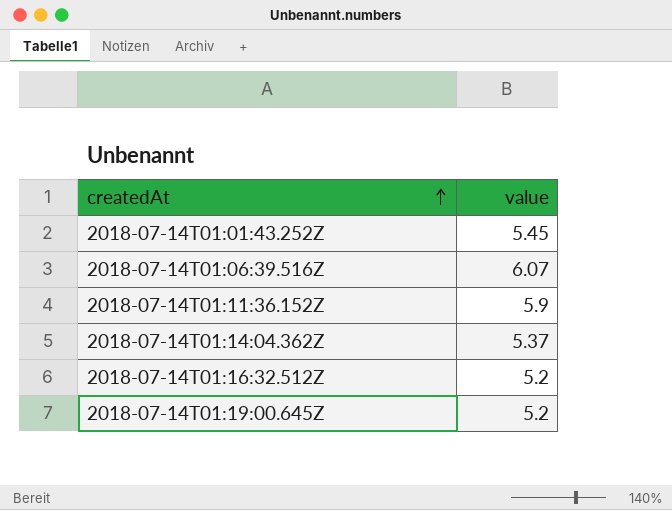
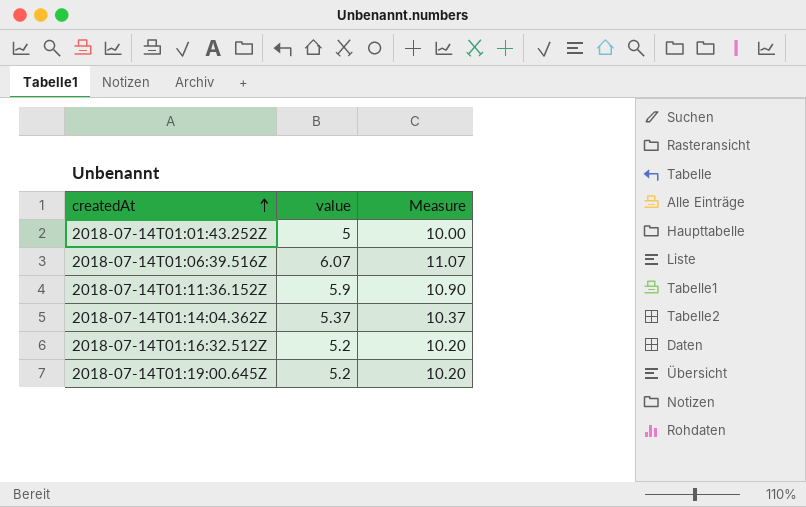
column Measure | formula: none -> [value] + 5
2018-07-14T01:01:43.252Z | value: 5.45 -> 5

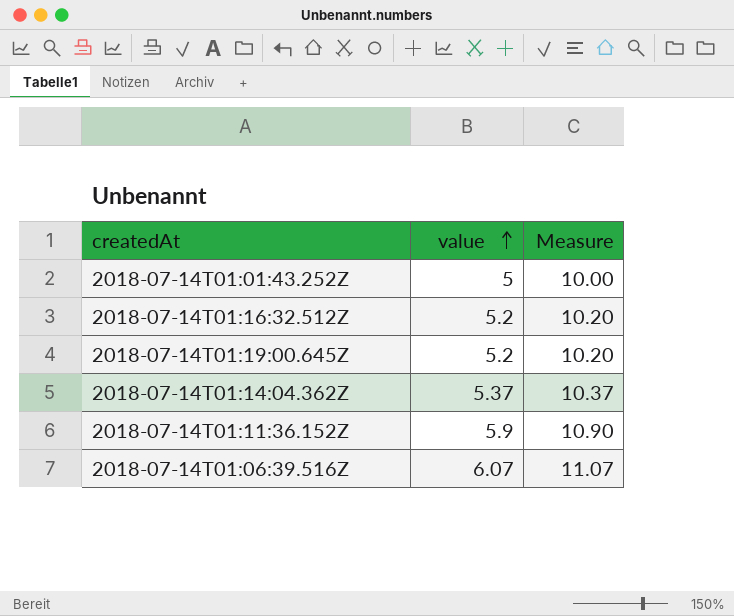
row order: createdAt ascending -> value ascending

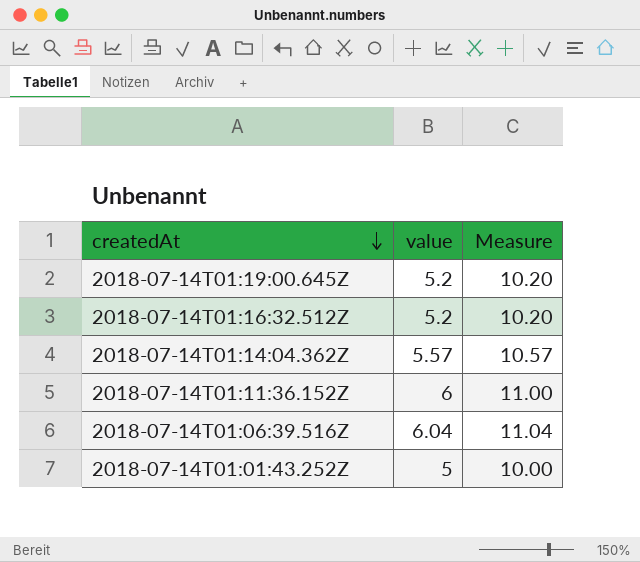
row order: value ascending -> createdAt descending
2018-07-14T01:14:04.362Z | value: 5.37 -> 5.57
2018-07-14T01:14:04.362Z | Measure: 10.37 -> 10.57
2018-07-14T01:11:36.152Z | value: 5.9 -> 6
2018-07-14T01:11:36.152Z | Measure: 10.90 -> 11.00
2018-07-14T01:06:39.516Z | value: 6.07 -> 6.04
2018-07-14T01:06:39.516Z | Measure: 11.07 -> 11.04

